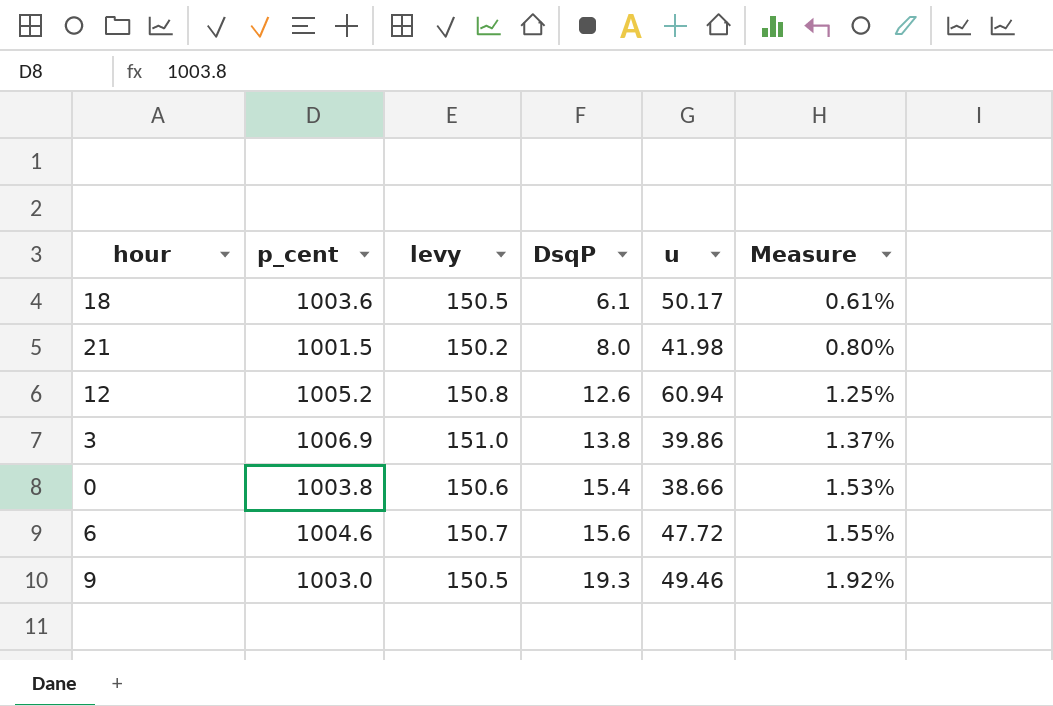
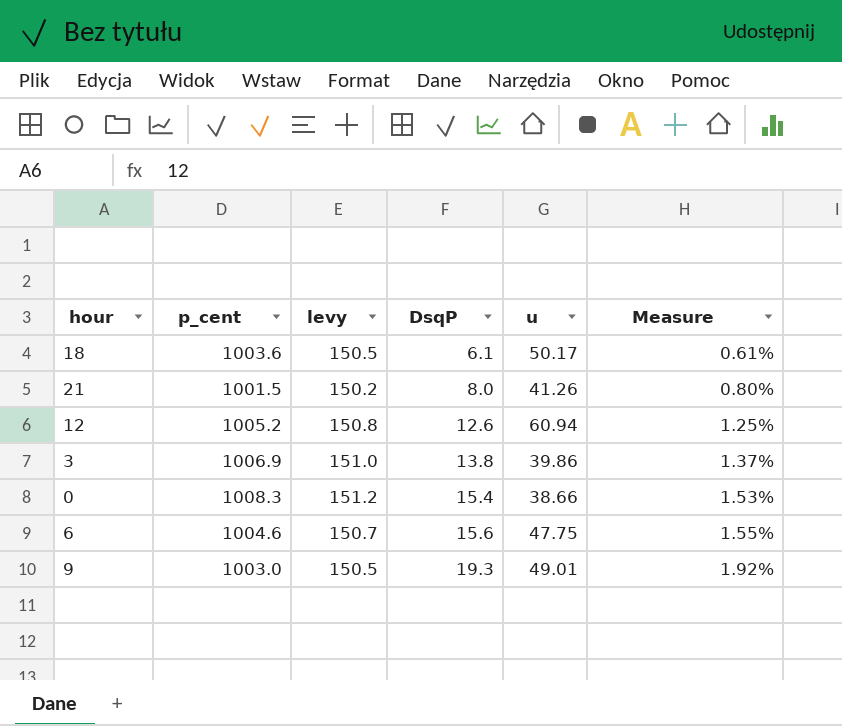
21 | u: 41.98 -> 41.26
0 | p_cent: 1003.8 -> 1008.3
0 | levy: 150.6 -> 151.2
6 | u: 47.72 -> 47.75
9 | u: 49.46 -> 49.01

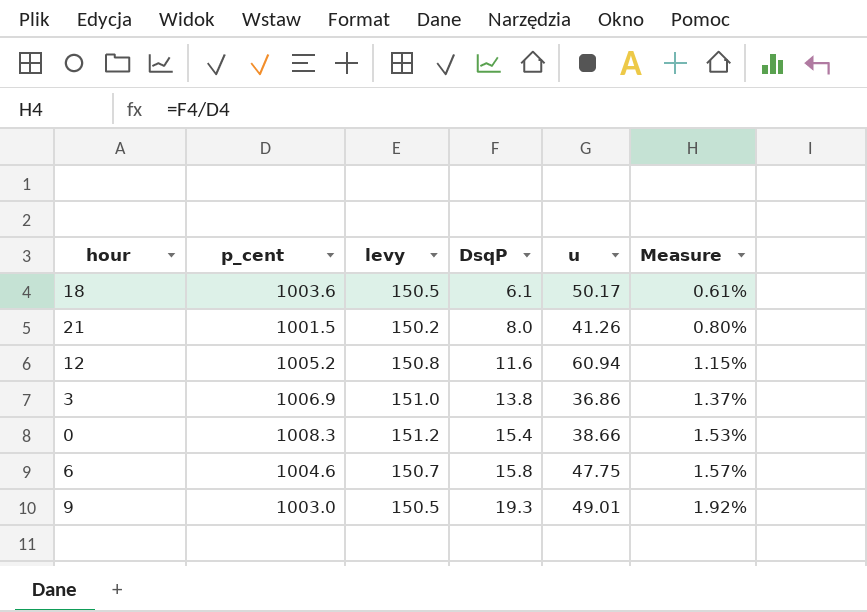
12 | DsqP: 12.6 -> 11.6
12 | Measure: 1.25% -> 1.15%
3 | u: 39.86 -> 36.86
6 | DsqP: 15.6 -> 15.8
6 | Measure: 1.55% -> 1.57%

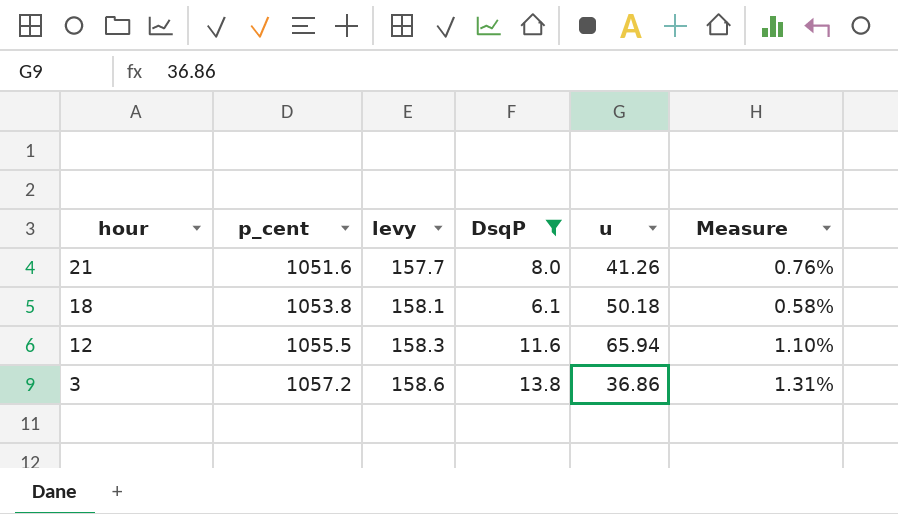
filter: none -> DsqP <= 13.8
row order: DsqP ascending -> hour descending
21 | p_cent: 1001.5 -> 1051.6
21 | levy: 150.2 -> 157.7
21 | Measure: 0.80% -> 0.76%
18 | p_cent: 1003.6 -> 1053.8
18 | levy: 150.5 -> 158.1
18 | u: 50.17 -> 50.18
18 | Measure: 0.61% -> 0.58%
12 | p_cent: 1005.2 -> 1055.5
12 | levy: 150.8 -> 158.3
12 | u: 60.94 -> 65.94
12 | Measure: 1.15% -> 1.10%
3 | p_cent: 1006.9 -> 1057.2
3 | levy: 151.0 -> 158.6
3 | Measure: 1.37% -> 1.31%

